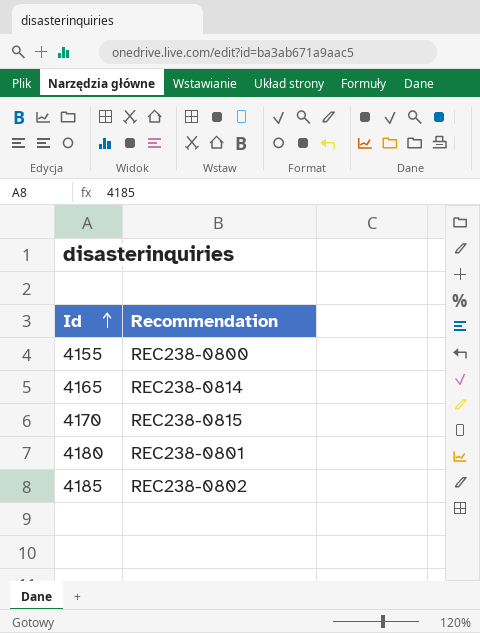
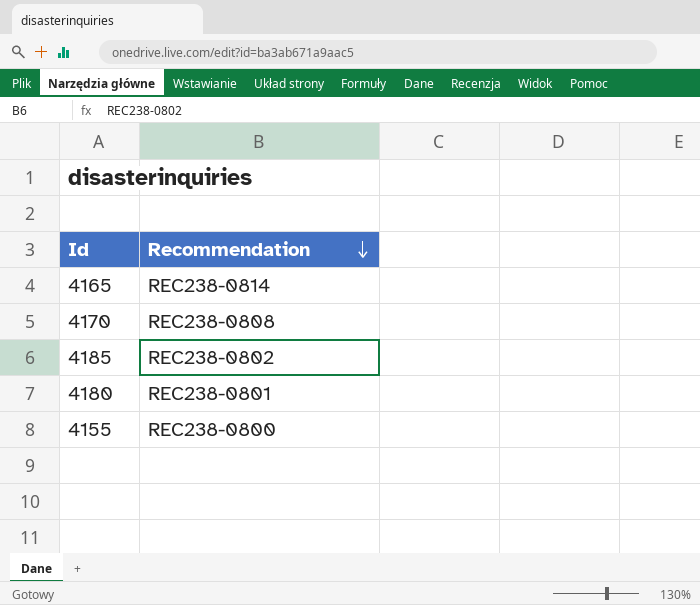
row order: Id ascending -> Recommendation descending
4170 | Recommendation: REC238-0815 -> REC238-0808

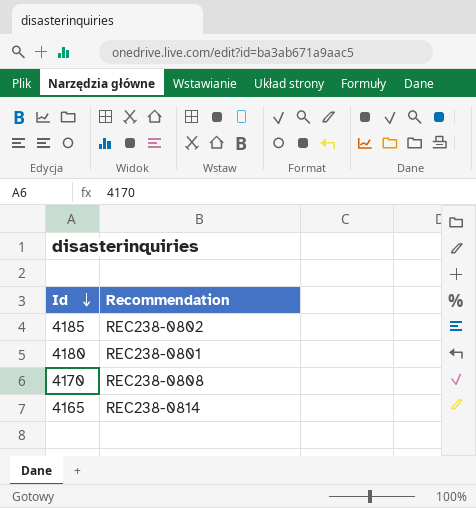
row order: Recommendation descending -> Id descending
row 4155: REC238-0800 -> none

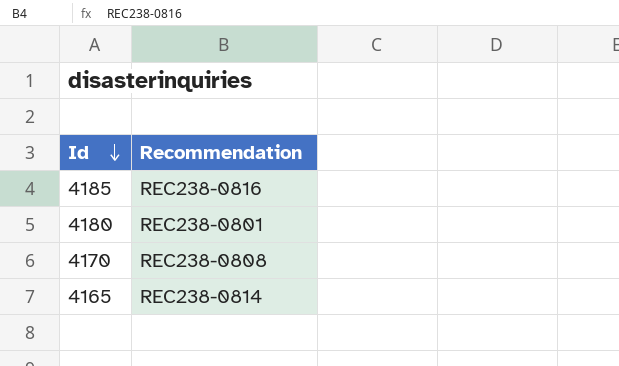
4185 | Recommendation: REC238-0802 -> REC238-0816

